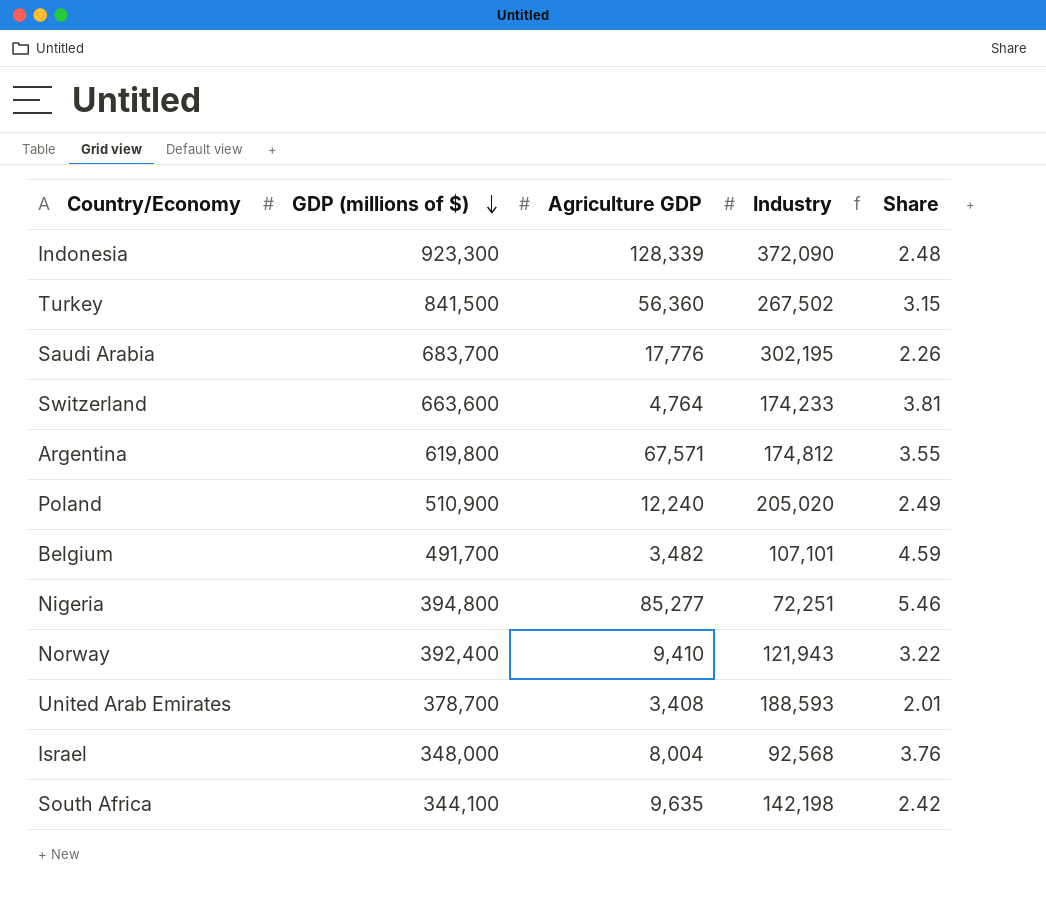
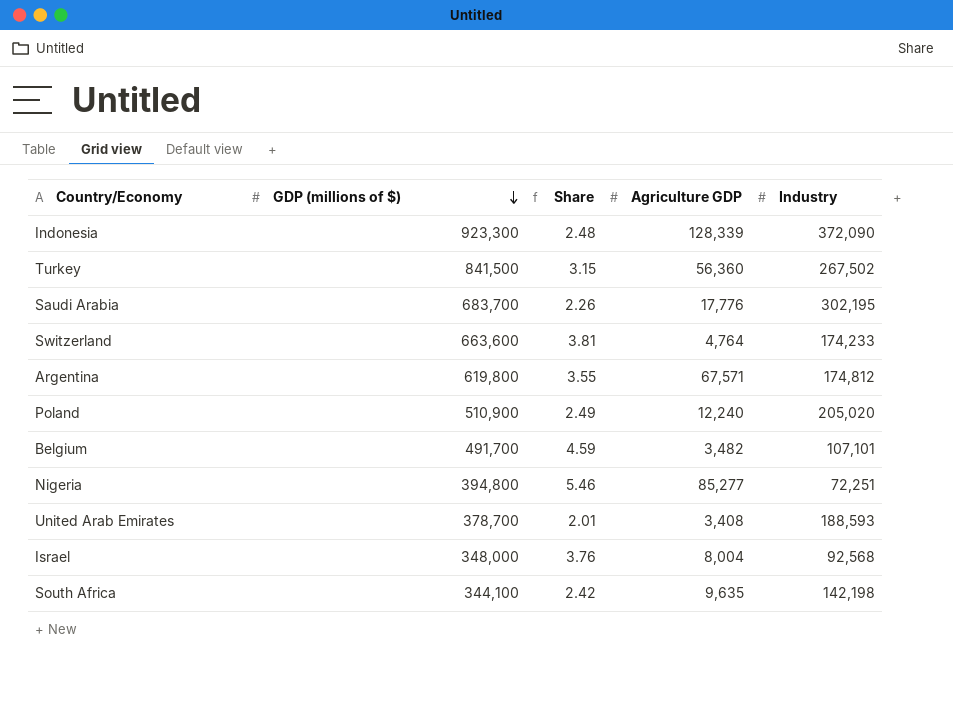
column Share | position: 5 -> 3
row Norway: 392,400 | 9,410 | 121,943 | 3.22 -> none

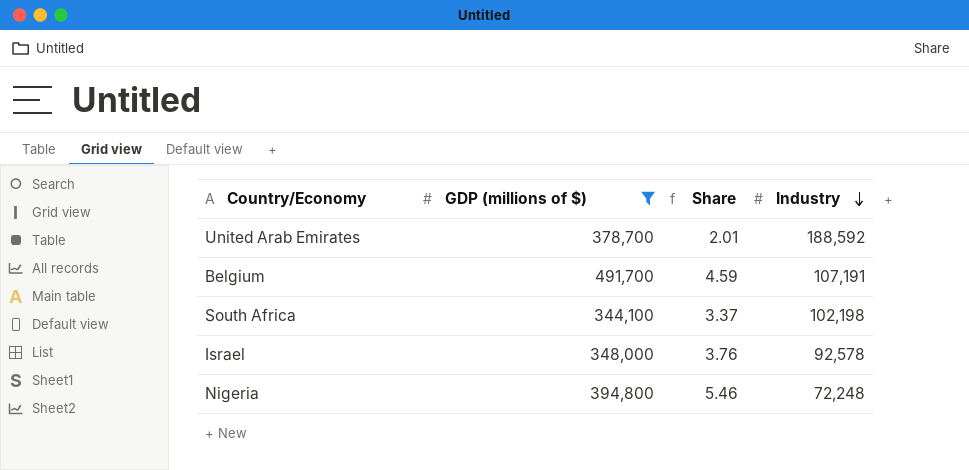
filter: none -> GDP (millions of $) <= 491,700
row order: GDP (millions of $) descending -> Industry descending
column Agriculture GDP | position: 4 -> none
United Arab Emirates | Industry: 188,593 -> 188,592
Belgium | Industry: 107,101 -> 107,191
South Africa | Share: 2.42 -> 3.37
South Africa | Industry: 142,198 -> 102,198
Israel | Industry: 92,568 -> 92,578
Nigeria | Industry: 72,251 -> 72,248

